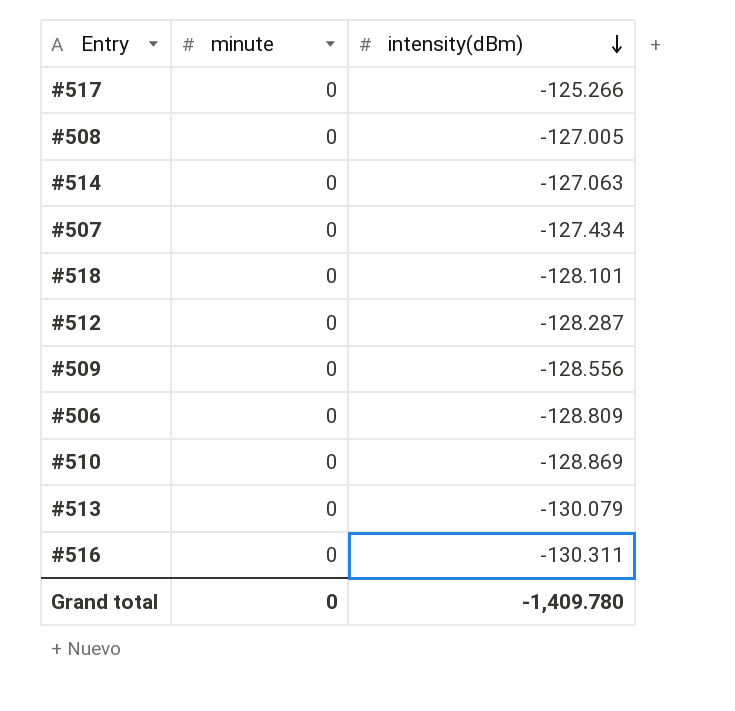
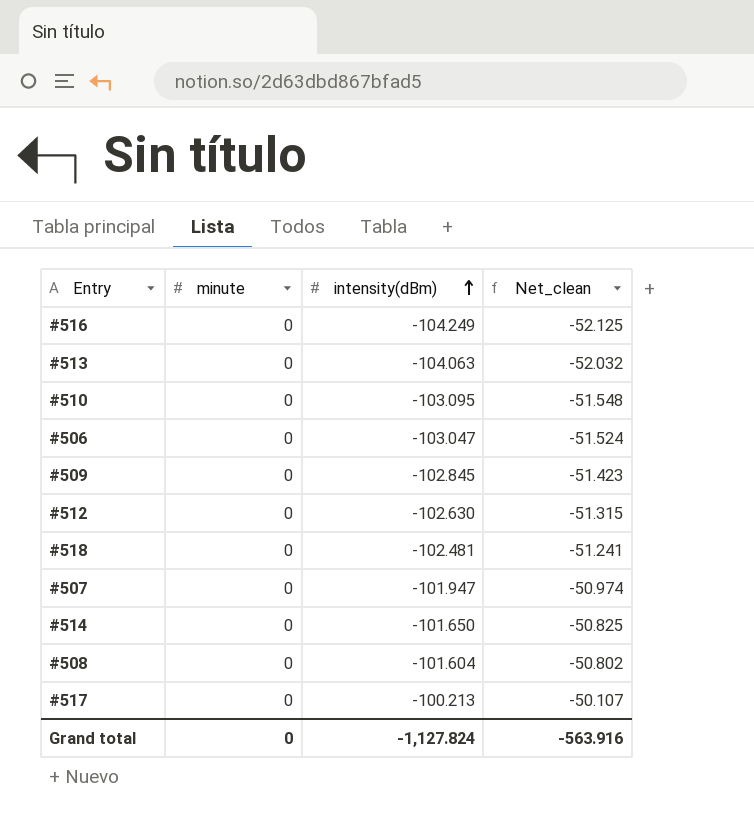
row order: intensity(dBm) descending -> intensity(dBm) ascending
column Net_clean | formula: none -> [intensity(dBm)] * 0.5
#516 | intensity(dBm): -130.311 -> -104.249
#513 | intensity(dBm): -130.079 -> -104.063
#510 | intensity(dBm): -128.869 -> -103.095
#506 | intensity(dBm): -128.809 -> -103.047
#509 | intensity(dBm): -128.556 -> -102.845
#512 | intensity(dBm): -128.287 -> -102.630
#518 | intensity(dBm): -128.101 -> -102.481
#507 | intensity(dBm): -127.434 -> -101.947
#514 | intensity(dBm): -127.063 -> -101.650
#508 | intensity(dBm): -127.005 -> -101.604
#517 | intensity(dBm): -125.266 -> -100.213
Grand total | intensity(dBm): -1,409.780 -> -1,127.824

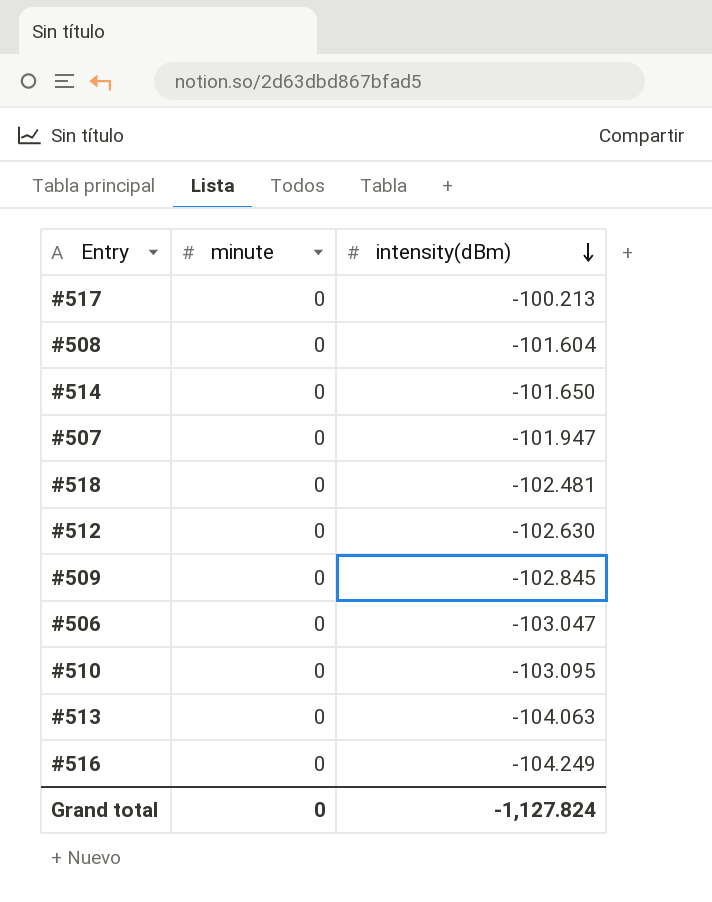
row order: intensity(dBm) ascending -> intensity(dBm) descending
column Net_clean | formula: [intensity(dBm)] * 0.5 -> none

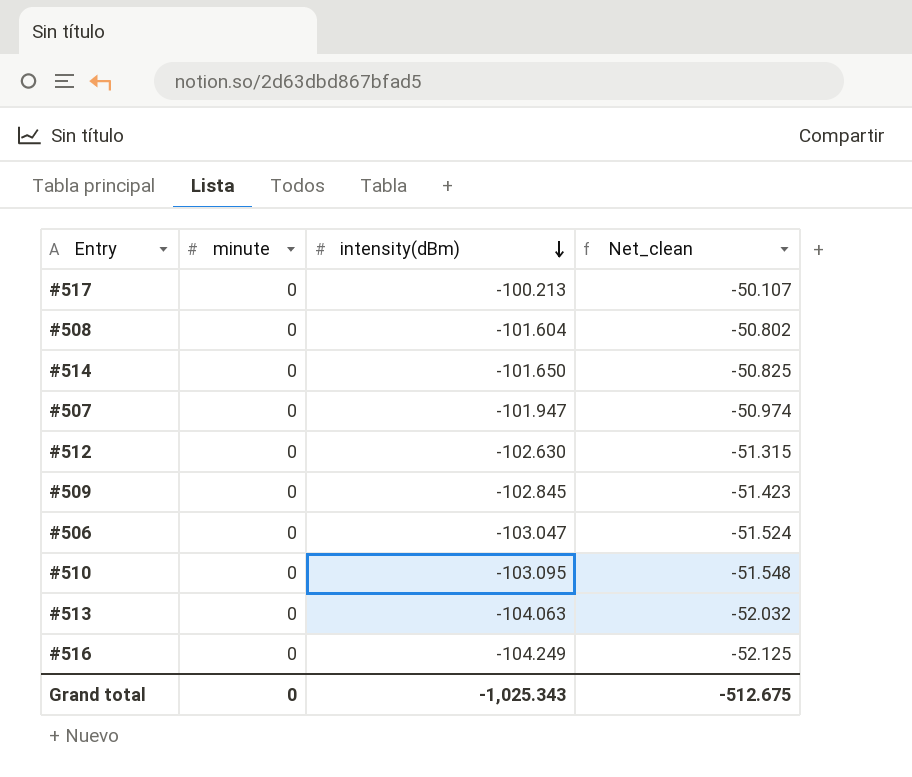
column Net_clean | formula: none -> [intensity(dBm)] * 0.5
row #518: 0 | -102.481 -> none
Grand total | intensity(dBm): -1,127.824 -> -1,025.343

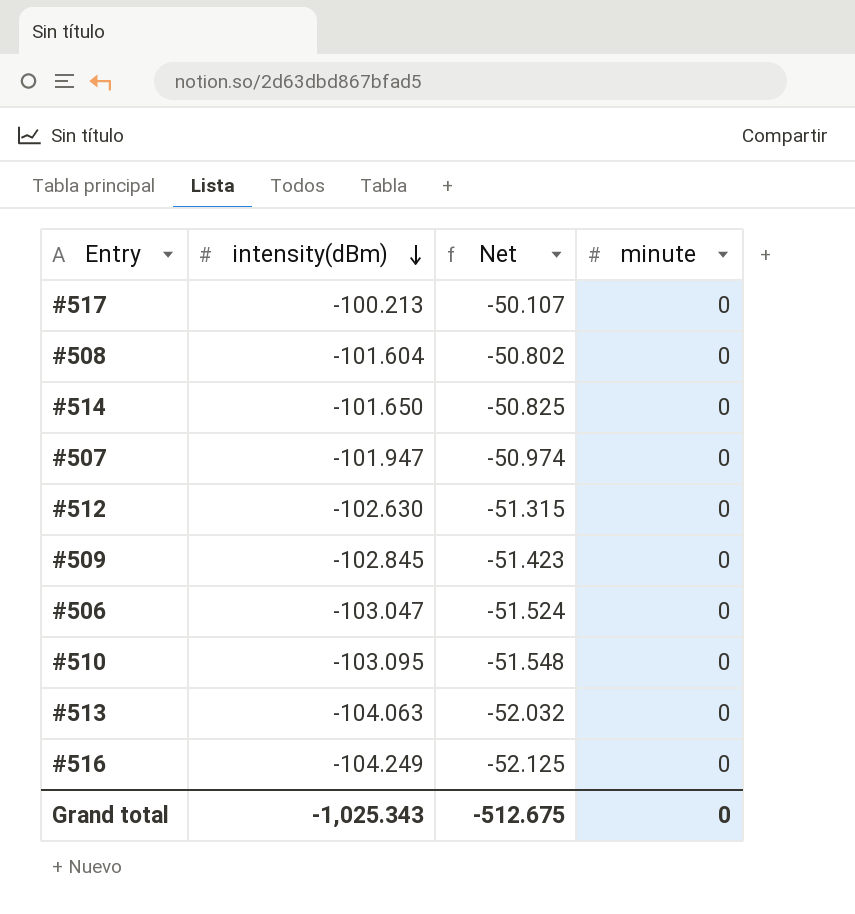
column name: Net_clean -> Net
column minute | position: 2 -> 4

